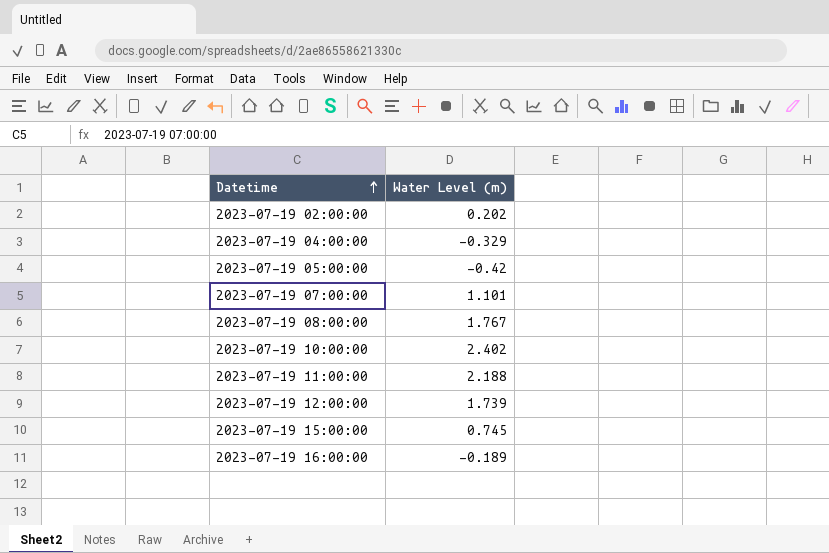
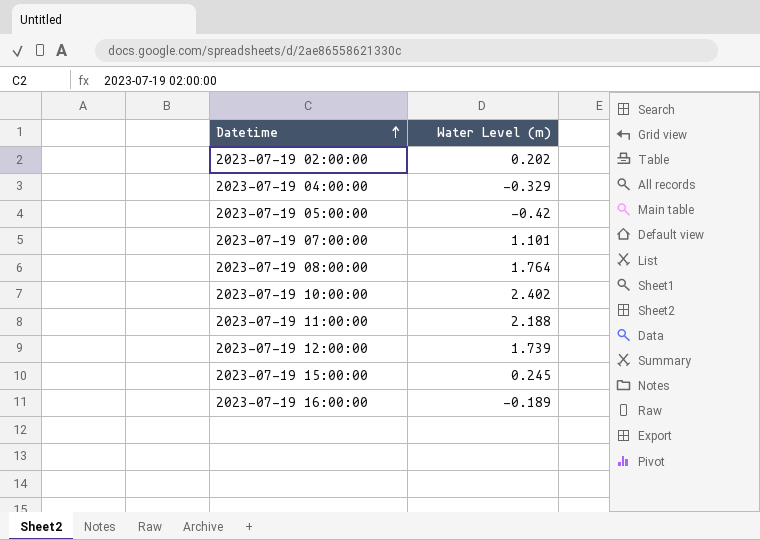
2023-07-19 08:00:00 | Water Level (m): 1.767 -> 1.764
2023-07-19 15:00:00 | Water Level (m): 0.745 -> 0.245

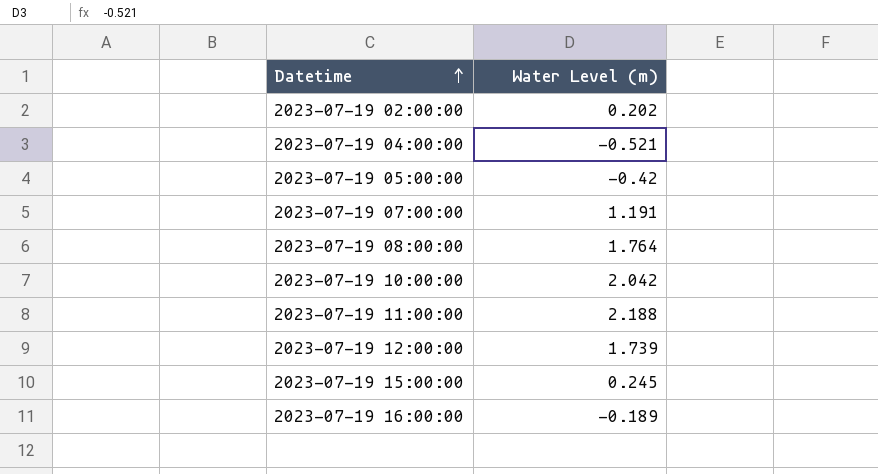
2023-07-19 04:00:00 | Water Level (m): -0.329 -> -0.521
2023-07-19 07:00:00 | Water Level (m): 1.101 -> 1.191
2023-07-19 10:00:00 | Water Level (m): 2.402 -> 2.042

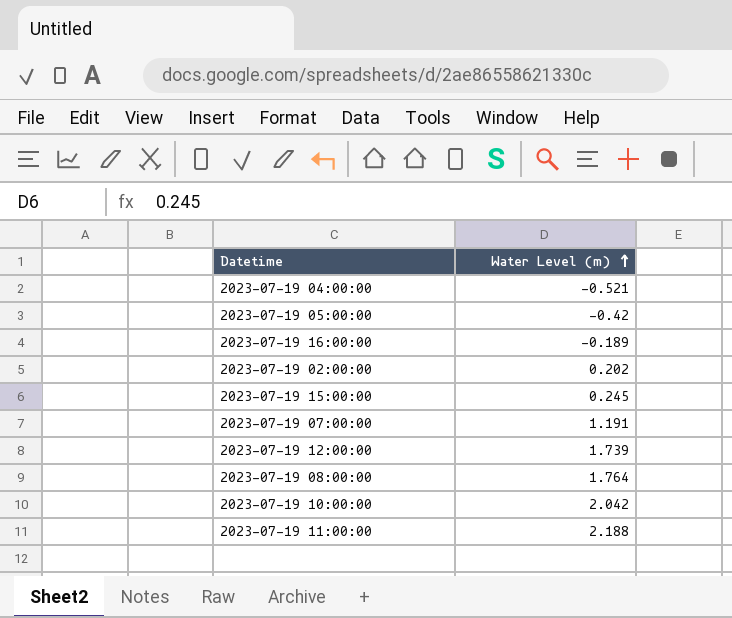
row order: Datetime ascending -> Water Level (m) ascending

